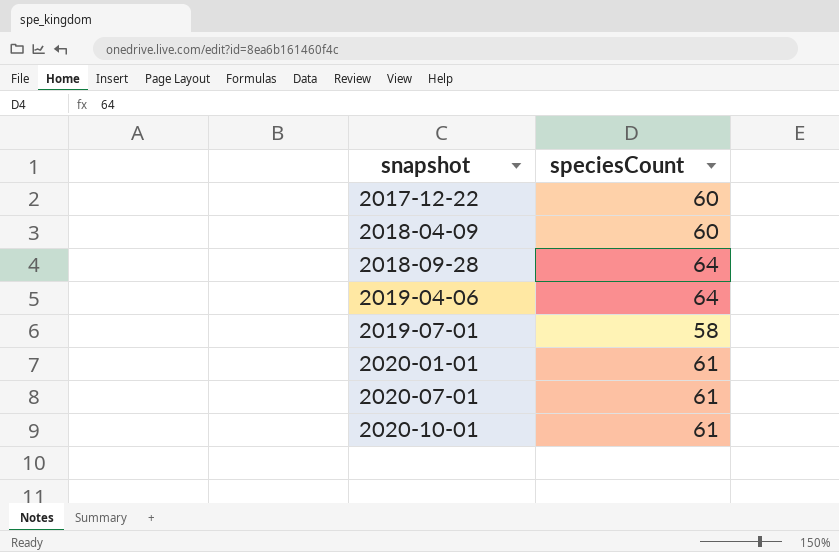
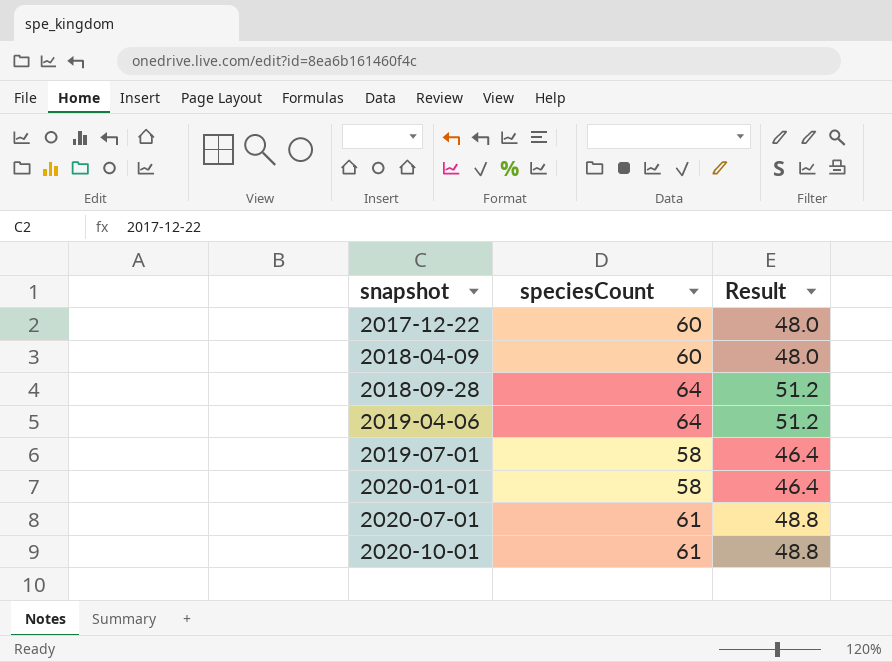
column Result | formula: none -> [speciesCount] * 0.8
2020-01-01 | speciesCount: 61 -> 58

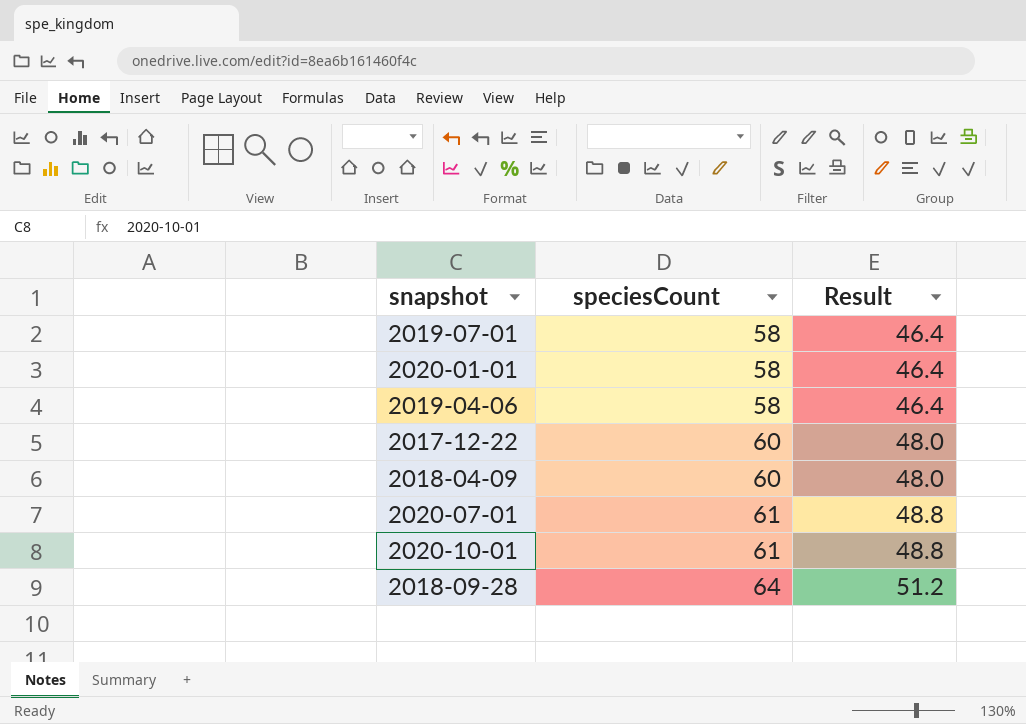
row order: snapshot ascending -> speciesCount ascending
2019-04-06 | speciesCount: 64 -> 58
2019-04-06 | Result: 51.2 -> 46.4

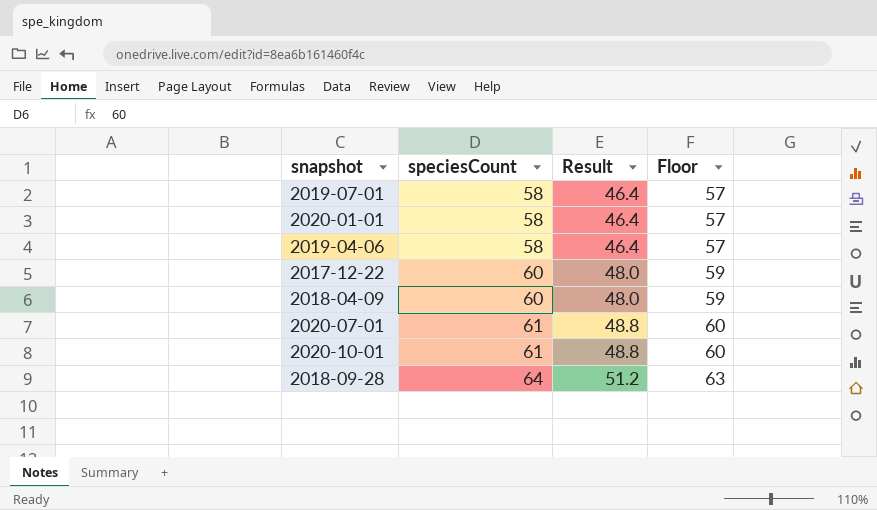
column Floor | formula: none -> [speciesCount] - 1

